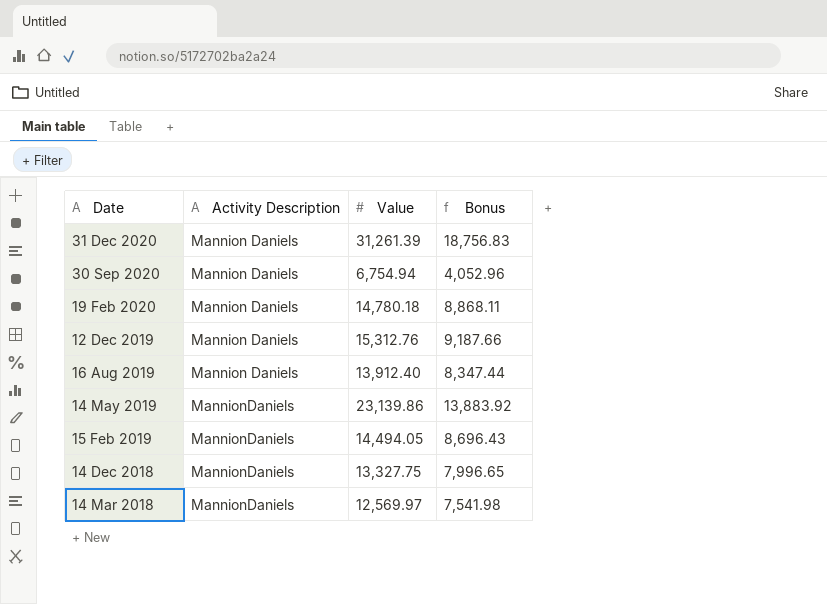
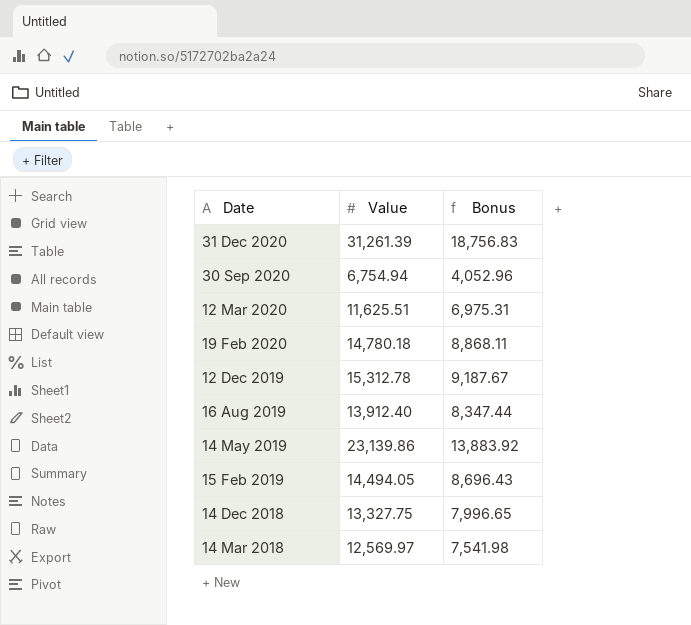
column Activity Description | position: 2 -> none
row 12 Mar 2020: none -> 11,625.51 | 6,975.31
12 Dec 2019 | Value: 15,312.76 -> 15,312.78
12 Dec 2019 | Bonus: 9,187.66 -> 9,187.67

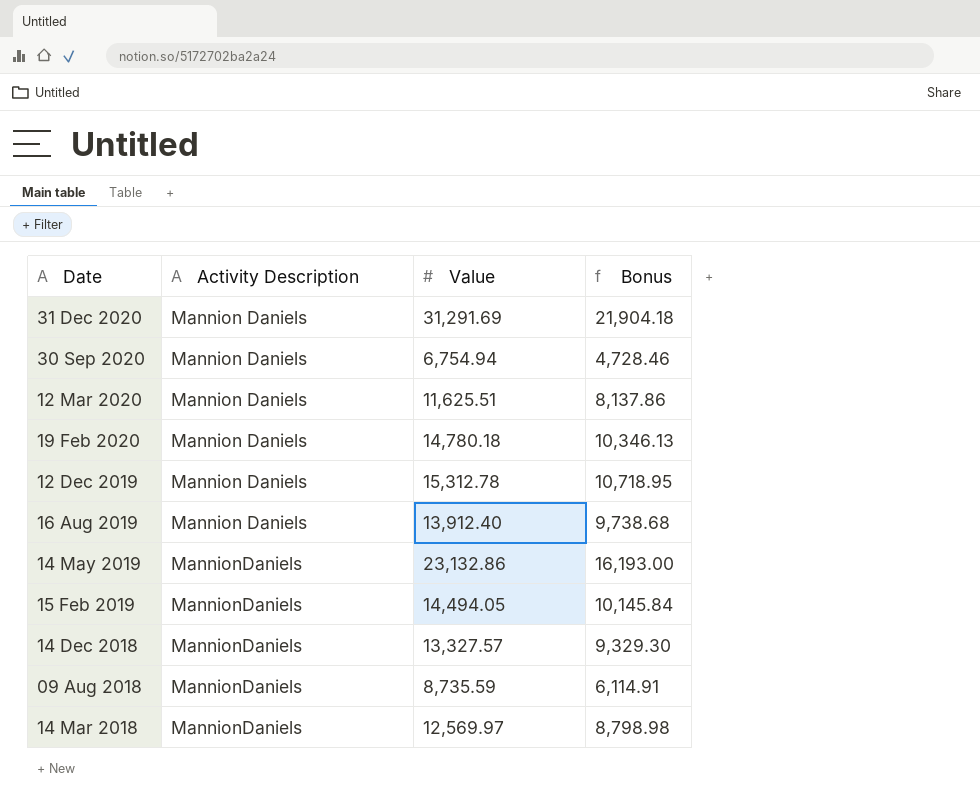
column Activity Description | position: none -> 2
column Bonus | formula: [Value] * 0.6 -> [Value] * 0.7
31 Dec 2020 | Value: 31,261.39 -> 31,291.69
14 May 2019 | Value: 23,139.86 -> 23,132.86
14 Dec 2018 | Value: 13,327.75 -> 13,327.57
row 09 Aug 2018: none -> MannionDaniels | 8,735.59 | 6,114.91

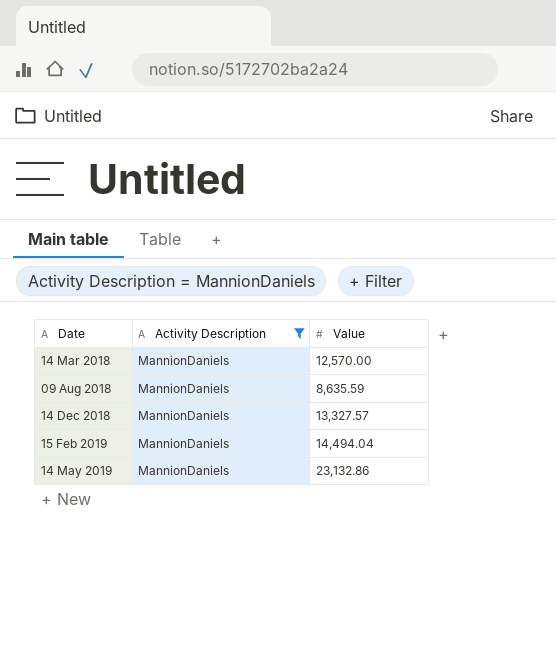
filter: none -> Activity Description = MannionDaniels
row order: Date descending -> Date ascending
column Bonus | formula: [Value] * 0.7 -> none
14 Mar 2018 | Value: 12,569.97 -> 12,570.00
09 Aug 2018 | Value: 8,735.59 -> 8,635.59
15 Feb 2019 | Value: 14,494.05 -> 14,494.04

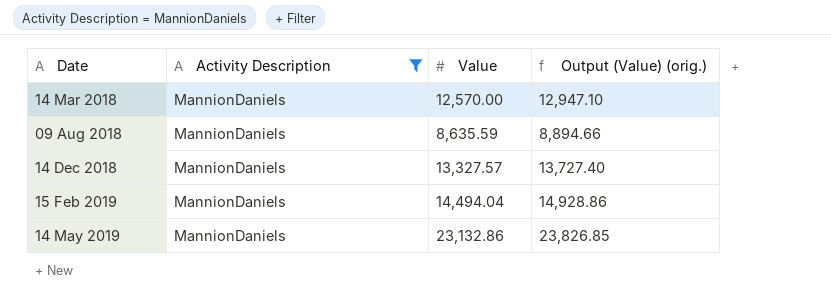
column Output (Value) (orig.) | formula: none -> [Value] * 1.03

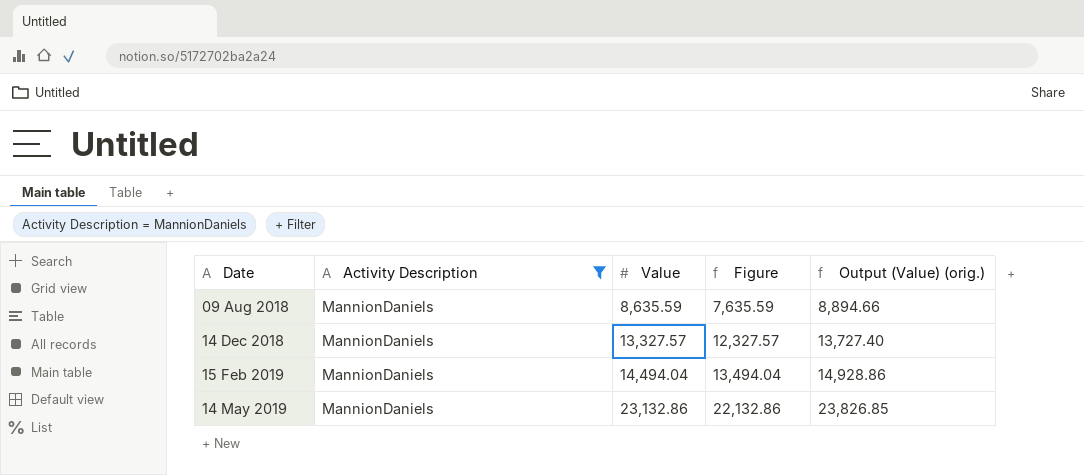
column Figure | formula: none -> [Value] - 1000
row 14 Mar 2018: MannionDaniels | 12,570.00 | 12,947.10 -> none

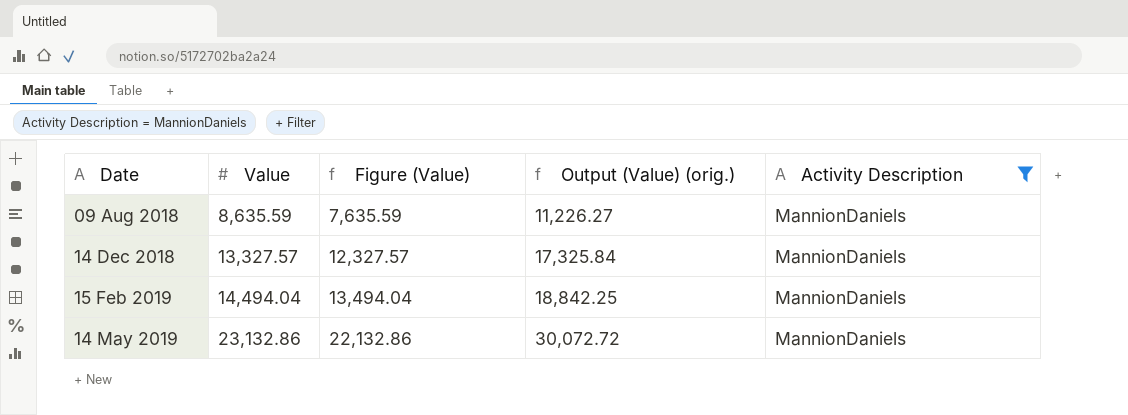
column name: Figure -> Figure (Value)
column Output (Value) (orig.) | formula: [Value] * 1.03 -> [Value] * 1.3
column Activity Description | position: 2 -> 5

